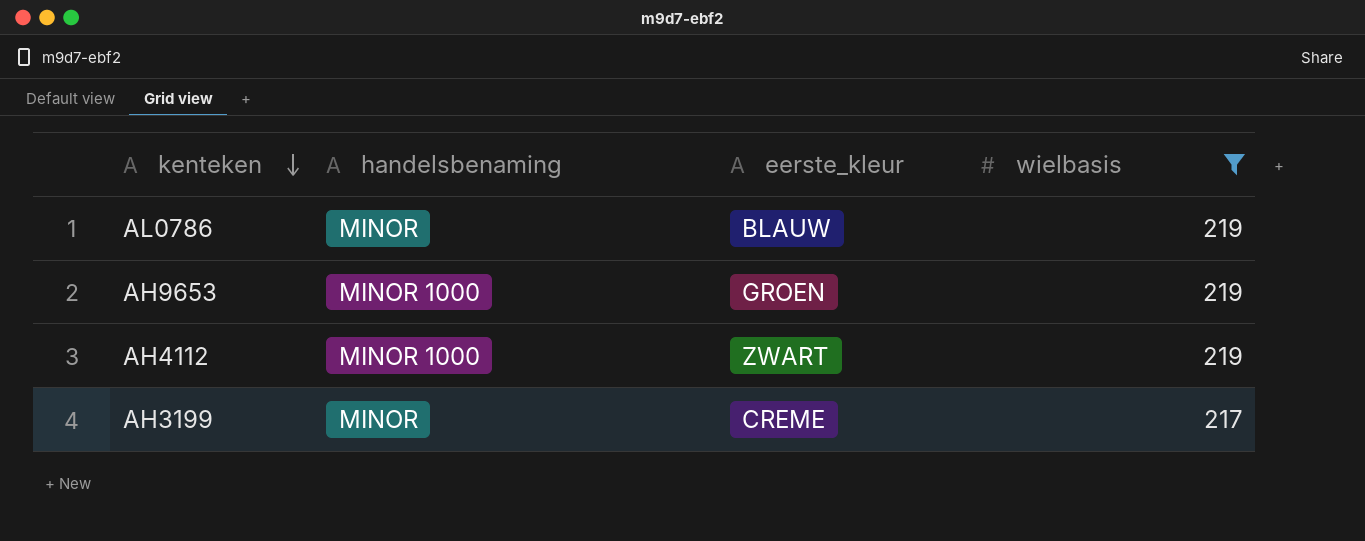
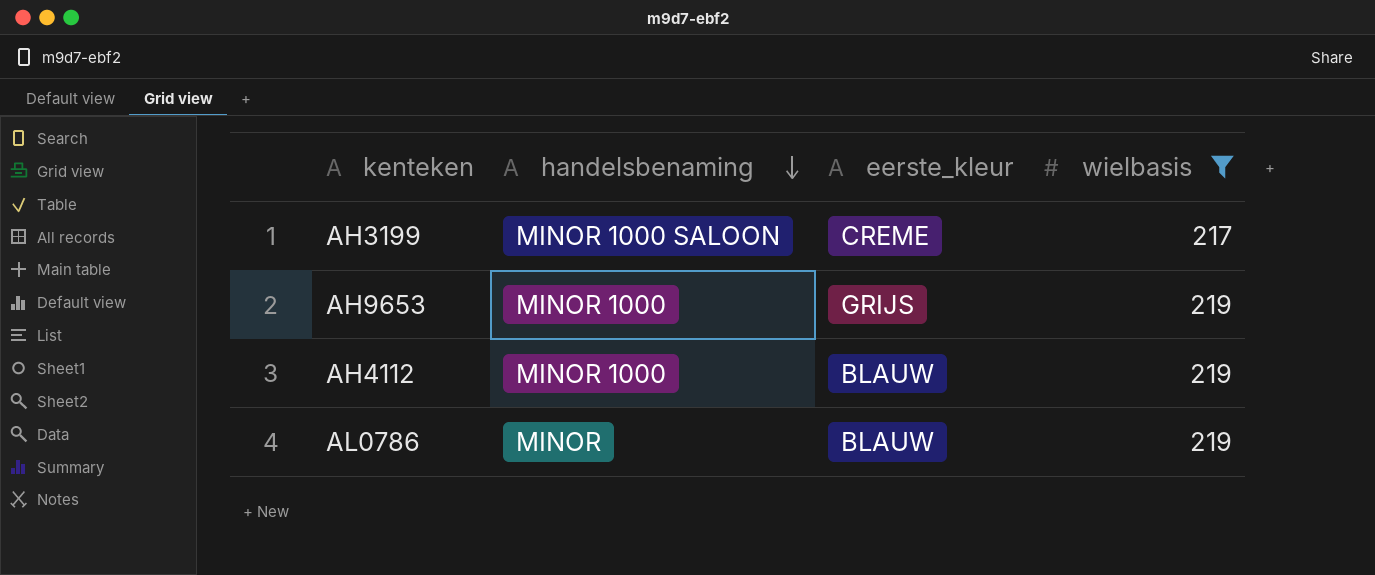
row order: kenteken descending -> handelsbenaming descending
AH3199 | handelsbenaming: MINOR -> MINOR 1000 SALOON
AH9653 | eerste_kleur: GROEN -> GRIJS
AH4112 | eerste_kleur: ZWART -> BLAUW

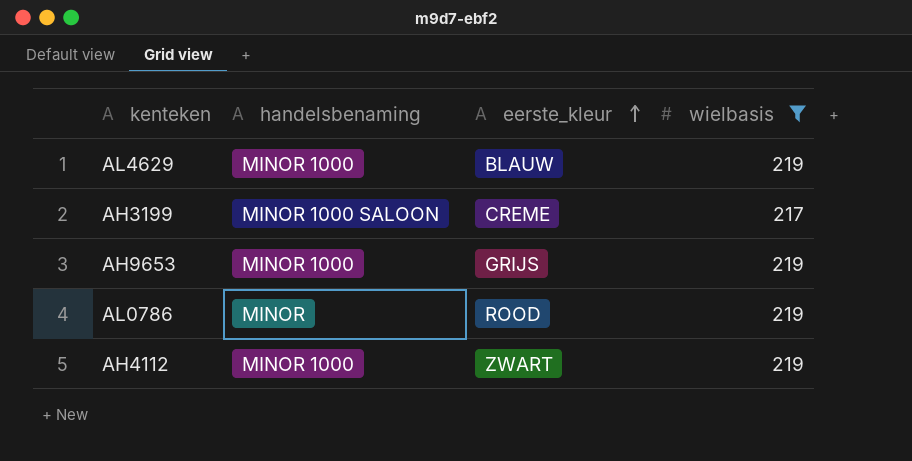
row order: handelsbenaming descending -> eerste_kleur ascending
row AL4629: none -> MINOR 1000 | BLAUW | 219
AL0786 | eerste_kleur: BLAUW -> ROOD
AH4112 | eerste_kleur: BLAUW -> ZWART

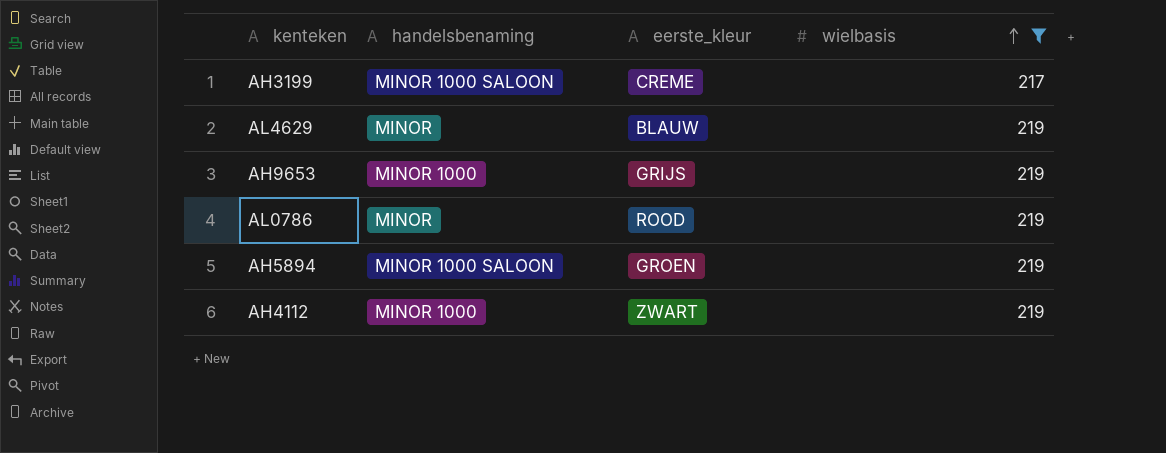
row order: eerste_kleur ascending -> wielbasis ascending
AL4629 | handelsbenaming: MINOR 1000 -> MINOR
row AH5894: none -> MINOR 1000 SALOON | GROEN | 219

